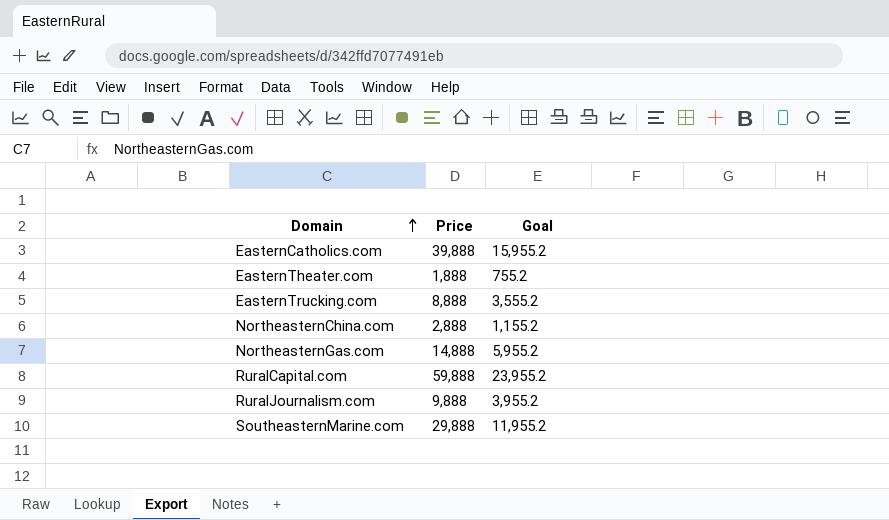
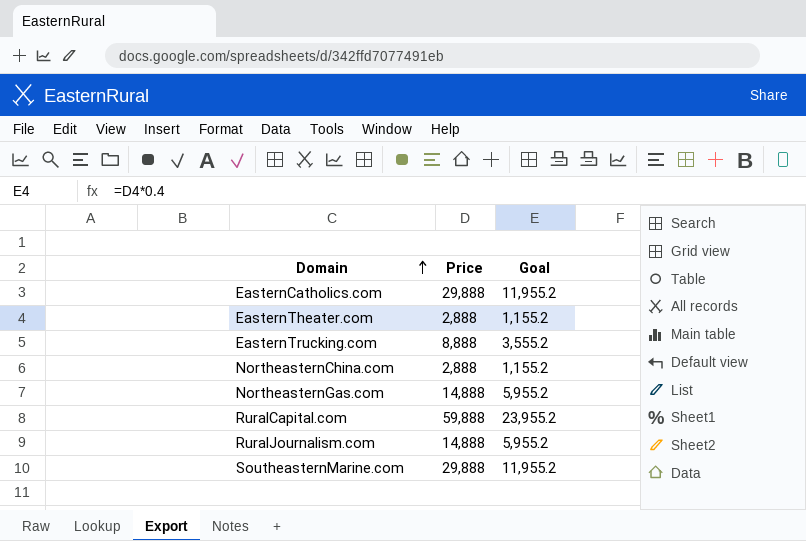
EasternCatholics.com | Price: 39,888 -> 29,888
EasternCatholics.com | Goal: 15,955.2 -> 11,955.2
EasternTheater.com | Price: 1,888 -> 2,888
EasternTheater.com | Goal: 755.2 -> 1,155.2
RuralJournalism.com | Price: 9,888 -> 14,888
RuralJournalism.com | Goal: 3,955.2 -> 5,955.2

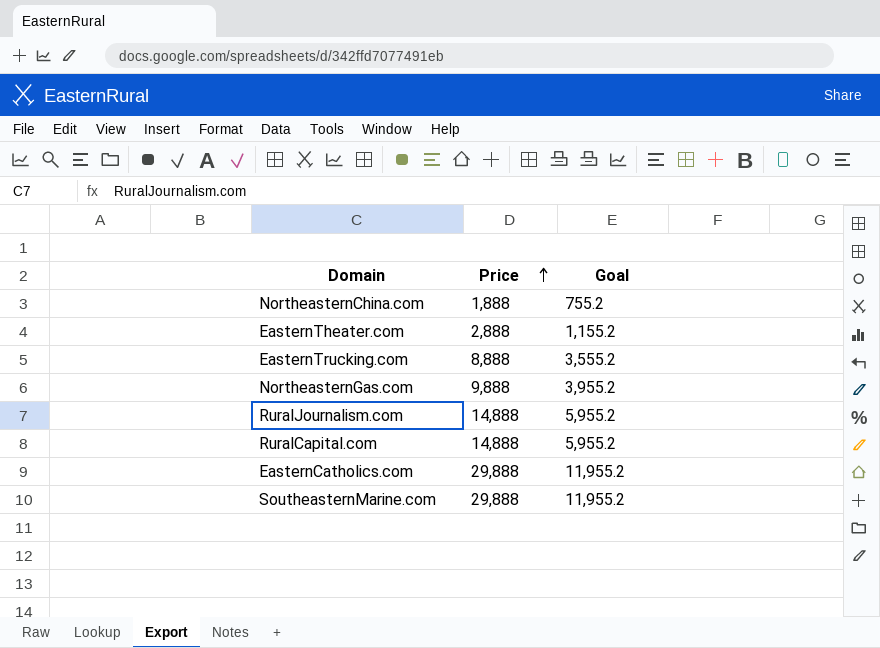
row order: Domain ascending -> Price ascending
NortheasternChina.com | Price: 2,888 -> 1,888
NortheasternChina.com | Goal: 1,155.2 -> 755.2
NortheasternGas.com | Price: 14,888 -> 9,888
NortheasternGas.com | Goal: 5,955.2 -> 3,955.2
RuralCapital.com | Price: 59,888 -> 14,888
RuralCapital.com | Goal: 23,955.2 -> 5,955.2

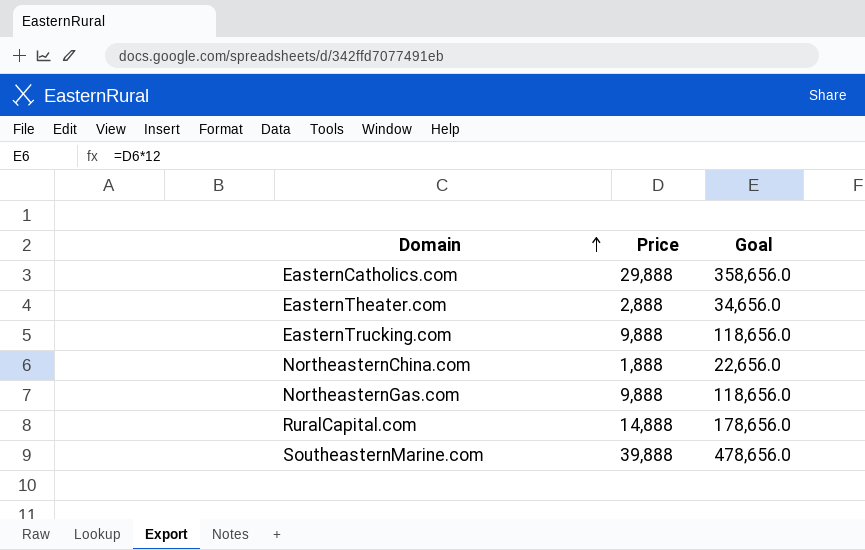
row order: Price ascending -> Domain ascending
column Goal | formula: [Price] * 0.4 -> [Price] * 12
row RuralJournalism.com: 14,888 | 5,955.2 -> none
EasternTrucking.com | Price: 8,888 -> 9,888
SoutheasternMarine.com | Price: 29,888 -> 39,888

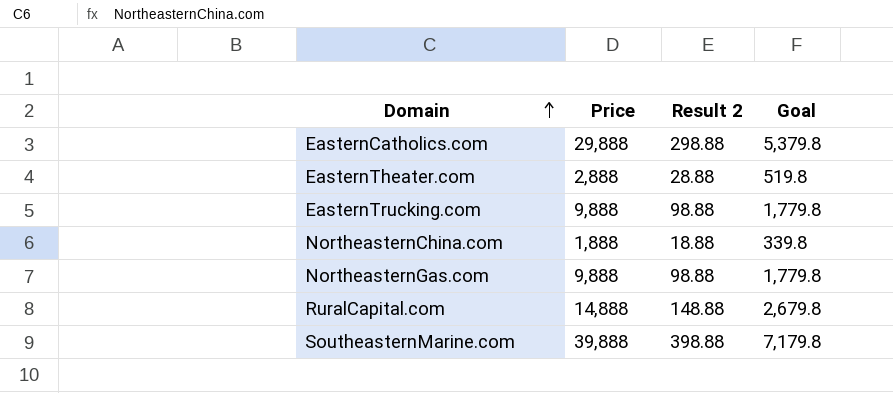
column Result 2 | formula: none -> [Price] * 0.01
column Goal | formula: [Price] * 12 -> [Price] * 0.18

